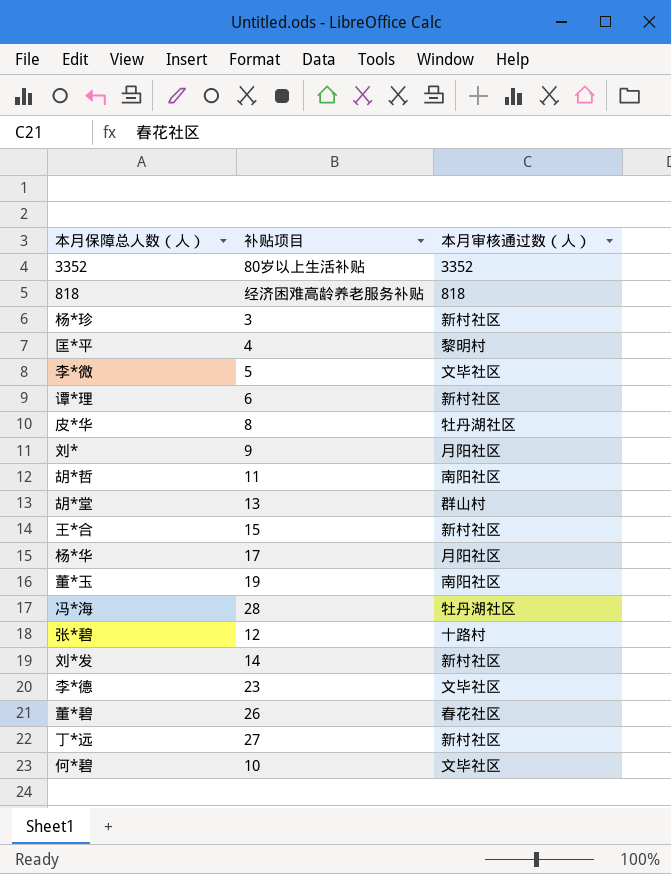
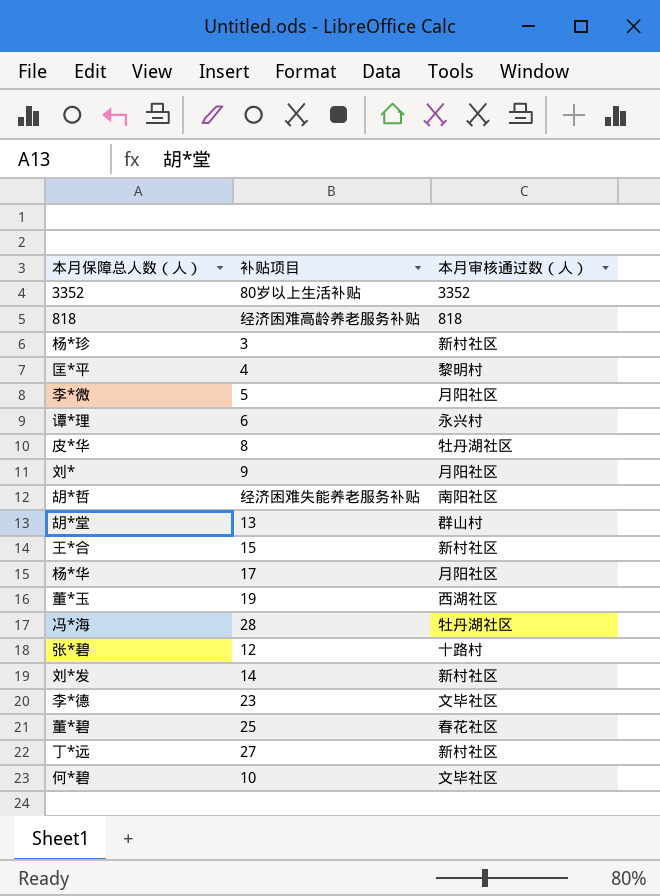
李*微 | 本月审核通过数（人）: 文毕社区 -> 月阳社区
谭*理 | 本月审核通过数（人）: 新村社区 -> 永兴村
胡*哲 | 补贴项目: 11 -> 经济困难失能养老服务补贴
董*玉 | 本月审核通过数（人）: 南阳社区 -> 西湖社区
董*碧 | 补贴项目: 26 -> 25

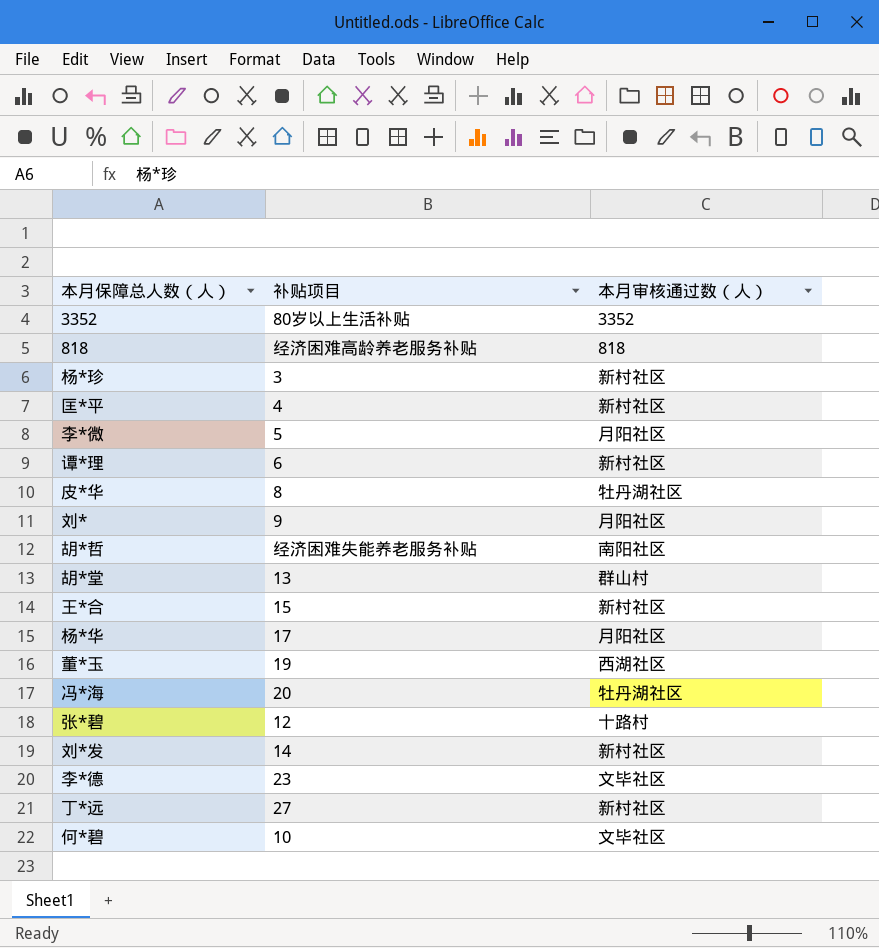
row 董*碧: 25 | 春花社区 -> none
匡*平 | 本月审核通过数（人）: 黎明村 -> 新村社区
谭*理 | 本月审核通过数（人）: 永兴村 -> 新村社区
冯*海 | 补贴项目: 28 -> 20

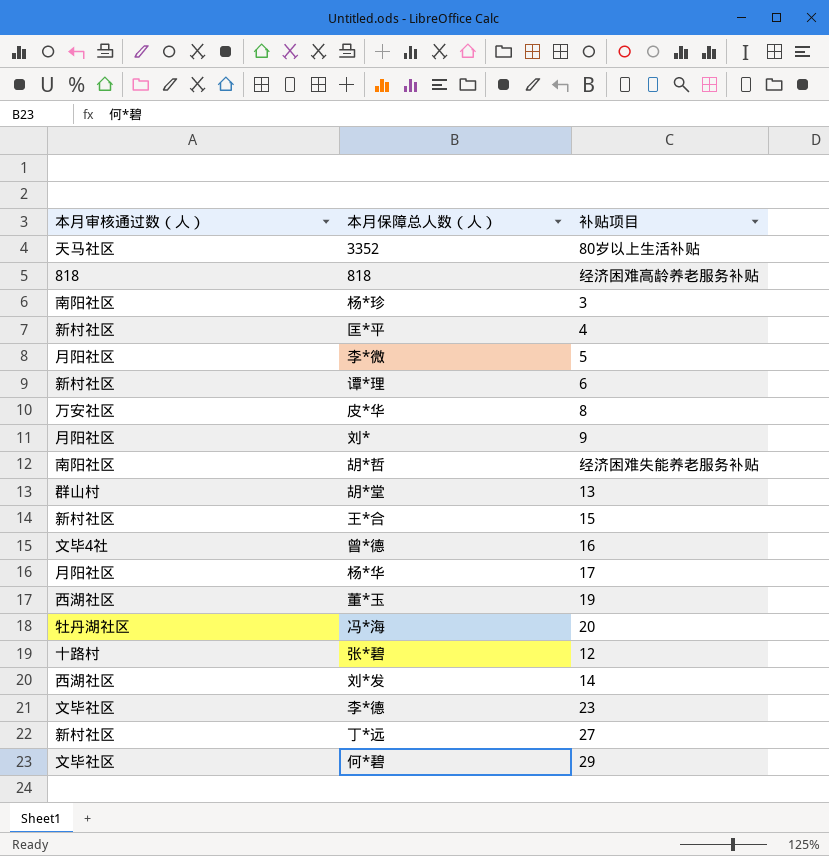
column 本月审核通过数（人） | position: 3 -> 1
3352 | 本月审核通过数（人）: 3352 -> 天马社区
杨*珍 | 本月审核通过数（人）: 新村社区 -> 南阳社区
皮*华 | 本月审核通过数（人）: 牡丹湖社区 -> 万安社区
row 曾*德: none -> 文毕4社 | 16
刘*发 | 本月审核通过数（人）: 新村社区 -> 西湖社区
何*碧 | 补贴项目: 10 -> 29

